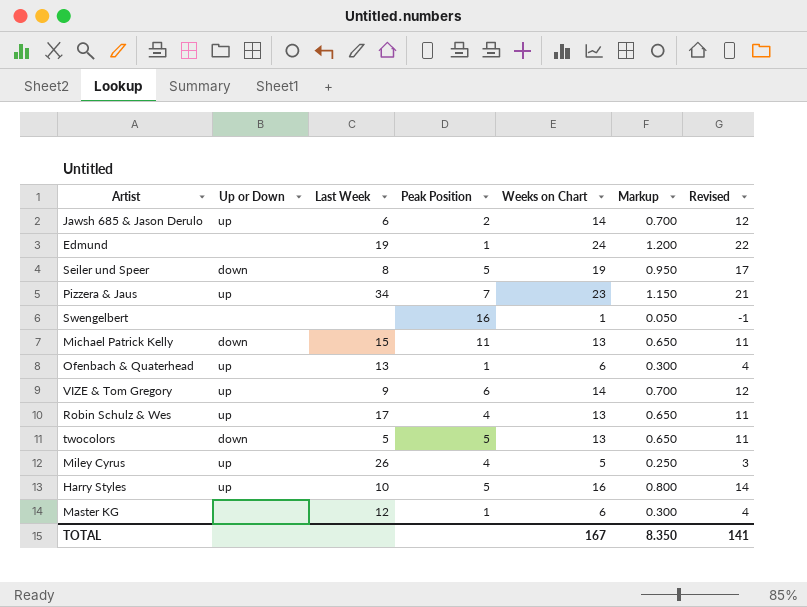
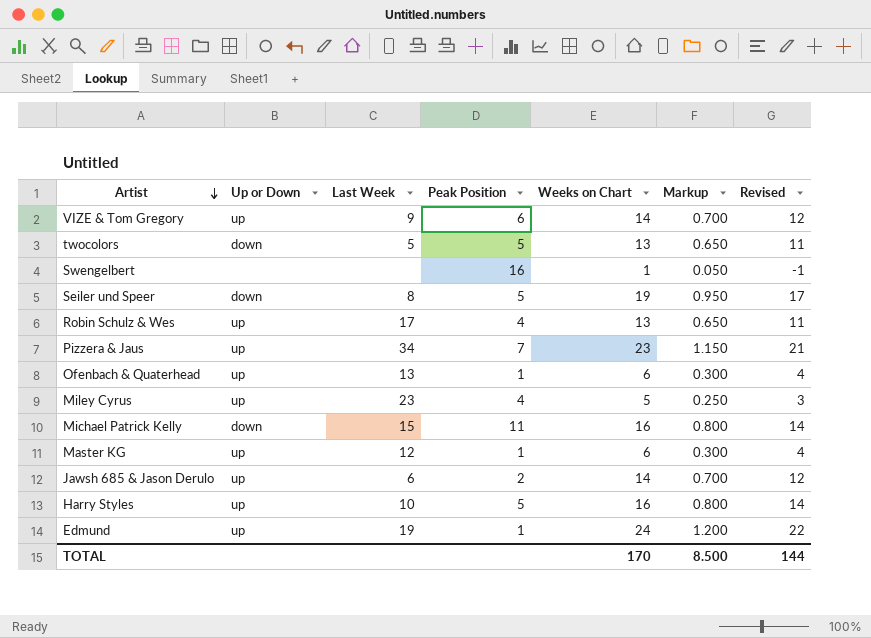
row order: none -> Artist descending
Miley Cyrus | Last Week: 26 -> 23
Michael Patrick Kelly | Weeks on Chart: 13 -> 16
Michael Patrick Kelly | Markup: 0.650 -> 0.800
Michael Patrick Kelly | Revised: 11 -> 14
Master KG | Up or Down: none -> up
Edmund | Up or Down: none -> up
TOTAL | Weeks on Chart: 167 -> 170
TOTAL | Markup: 8.350 -> 8.500
TOTAL | Revised: 141 -> 144

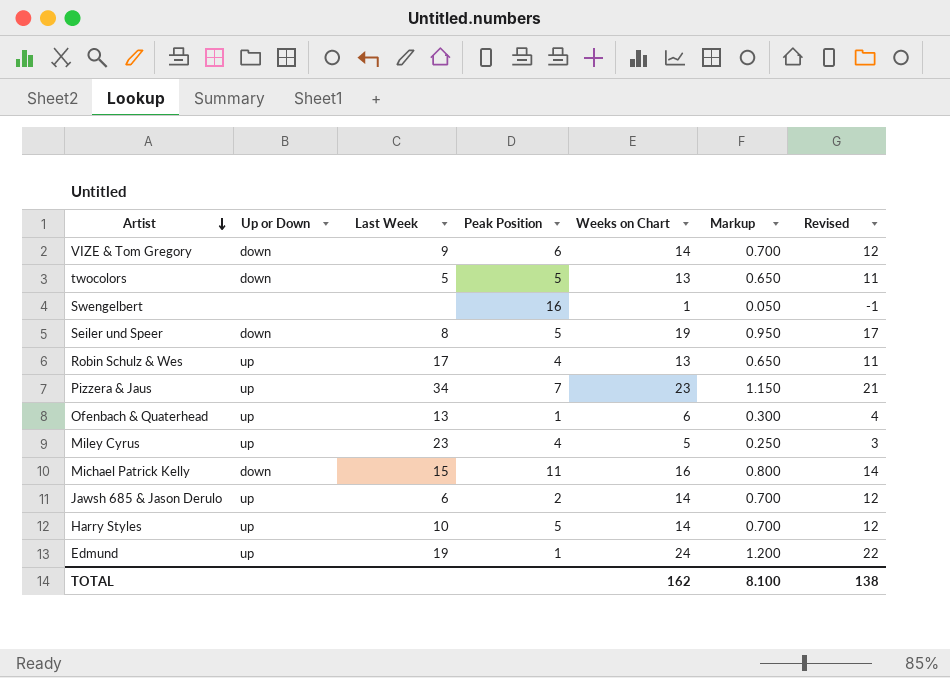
row Master KG: up | 12 | 1 | 6 | 0.300 | 4 -> none
VIZE & Tom Gregory | Up or Down: up -> down
Harry Styles | Weeks on Chart: 16 -> 14
Harry Styles | Markup: 0.800 -> 0.700
Harry Styles | Revised: 14 -> 12
TOTAL | Weeks on Chart: 170 -> 162
TOTAL | Markup: 8.500 -> 8.100
TOTAL | Revised: 144 -> 138

